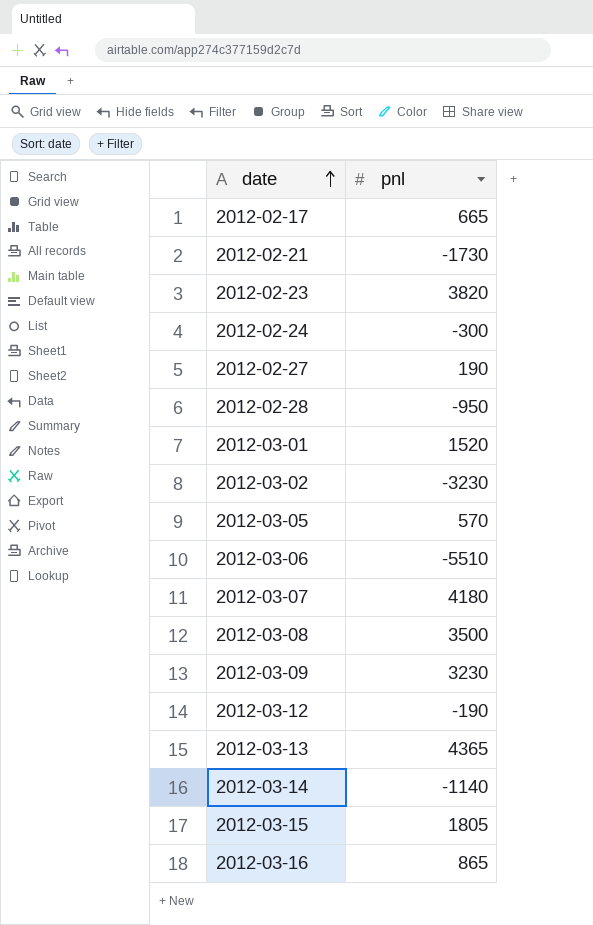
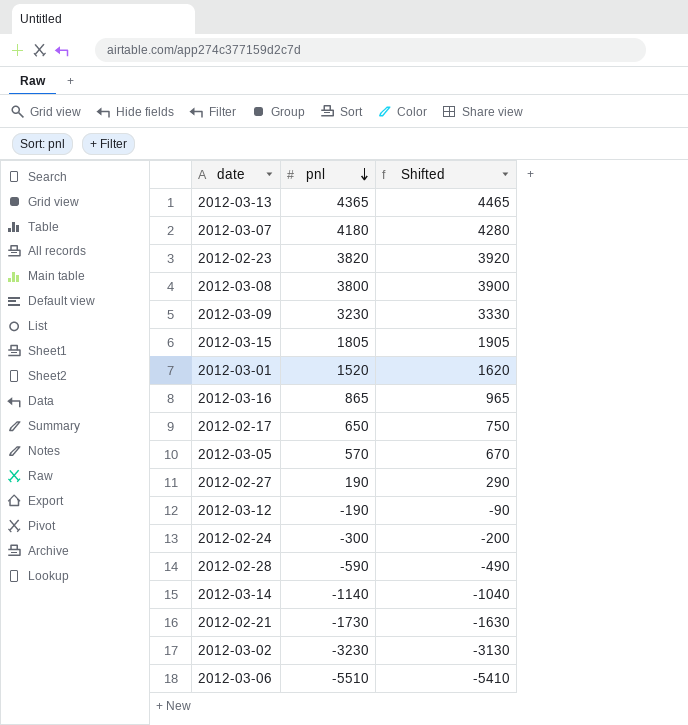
row order: date ascending -> pnl descending
column Shifted | formula: none -> [pnl] + 100
2012-03-08 | pnl: 3500 -> 3800
2012-02-17 | pnl: 665 -> 650
2012-02-28 | pnl: -950 -> -590

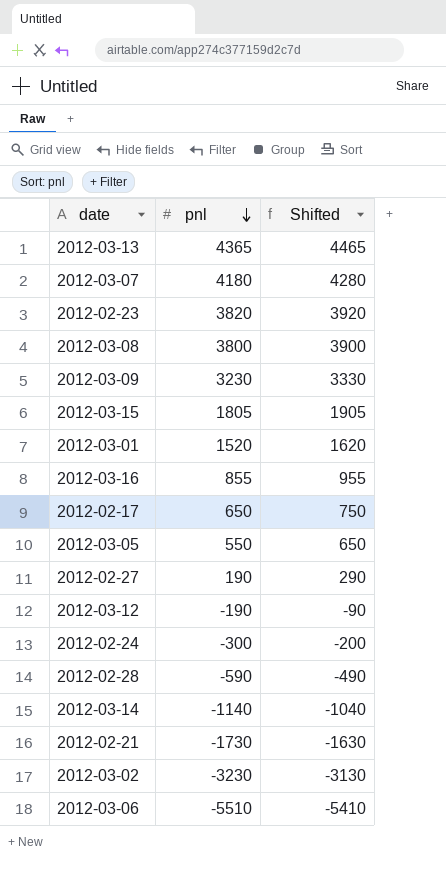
2012-03-16 | pnl: 865 -> 855
2012-03-16 | Shifted: 965 -> 955
2012-03-05 | pnl: 570 -> 550
2012-03-05 | Shifted: 670 -> 650

